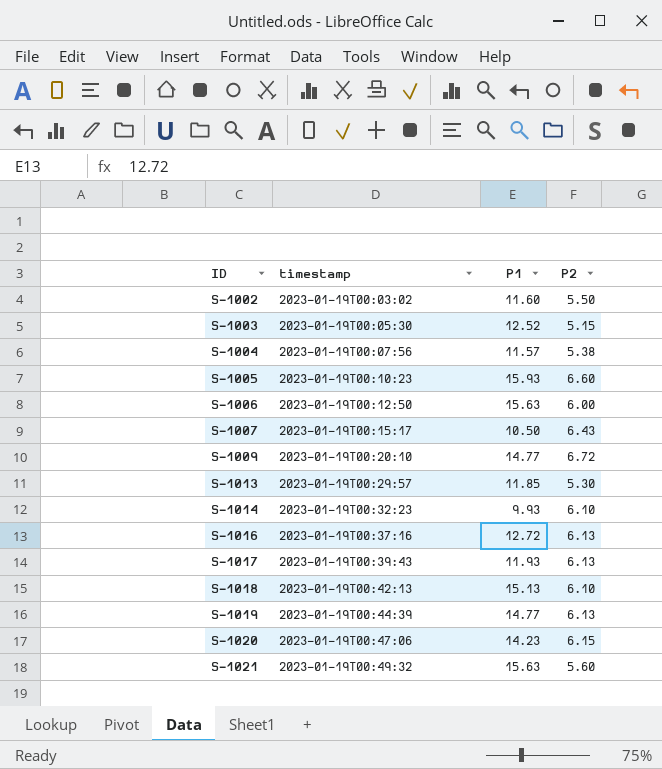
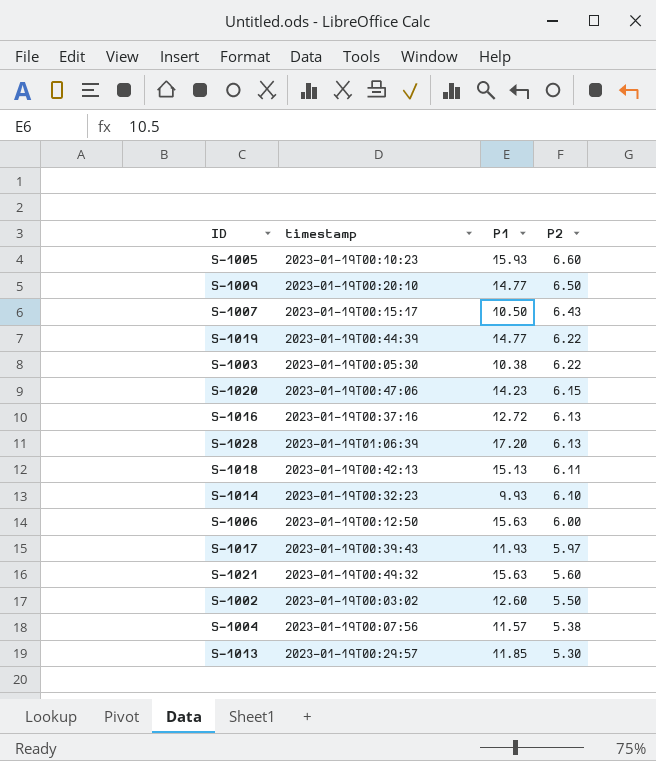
row order: ID ascending -> P2 descending
S-1009 | P2: 6.72 -> 6.50
S-1019 | P2: 6.13 -> 6.22
S-1003 | P1: 12.52 -> 10.38
S-1003 | P2: 5.15 -> 6.22
row S-1028: none -> 2023-01-19T01:06:39 | 17.20 | 6.13
S-1018 | P2: 6.10 -> 6.11
S-1017 | P2: 6.13 -> 5.97
S-1002 | P1: 11.60 -> 12.60

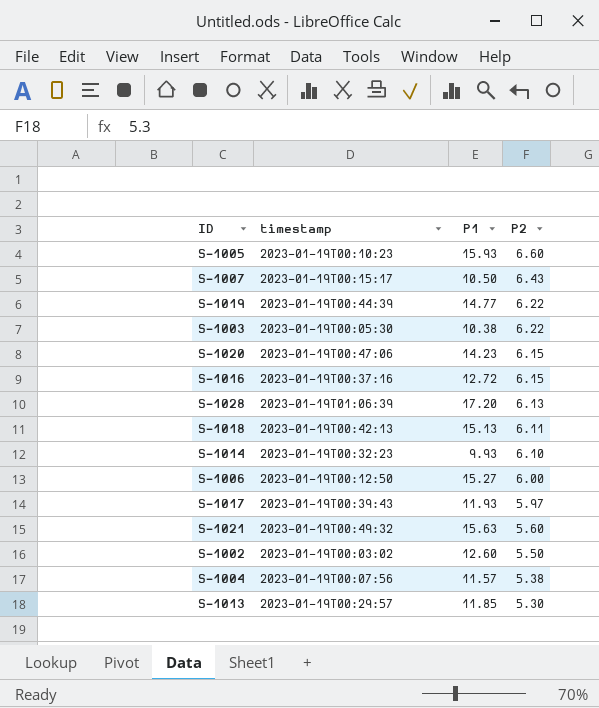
row S-1009: 2023-01-19T00:20:10 | 14.77 | 6.50 -> none
S-1016 | P2: 6.13 -> 6.15
S-1006 | P1: 15.63 -> 15.27

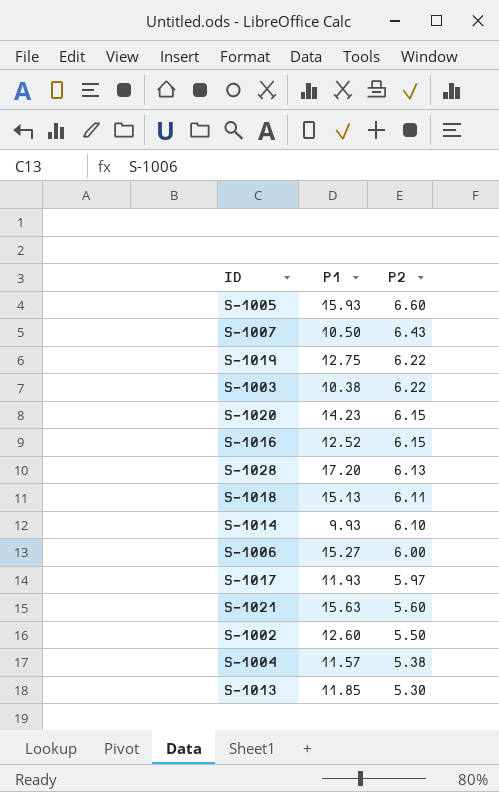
column timestamp | position: 2 -> none
S-1019 | P1: 14.77 -> 12.75
S-1016 | P1: 12.72 -> 12.52

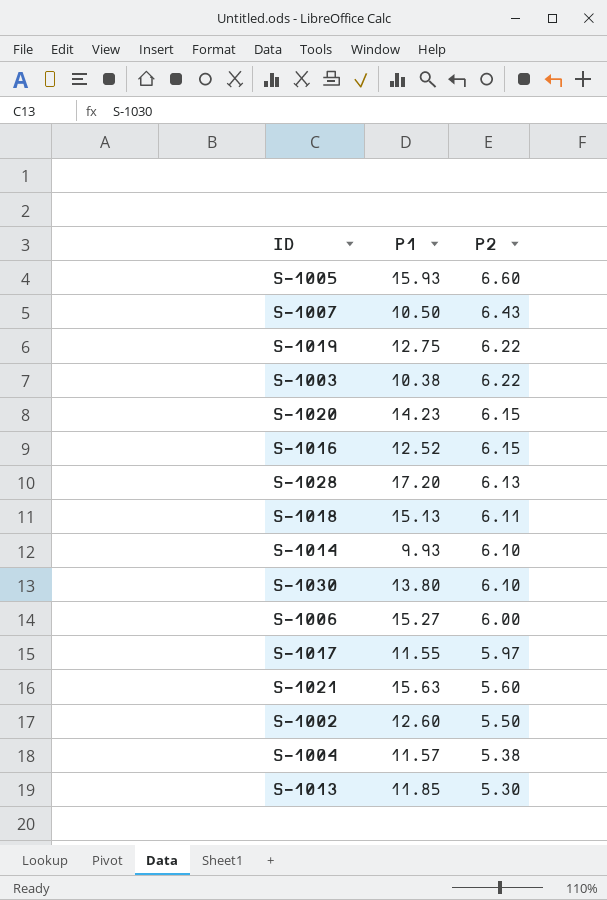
row S-1030: none -> 13.80 | 6.10
S-1017 | P1: 11.93 -> 11.55

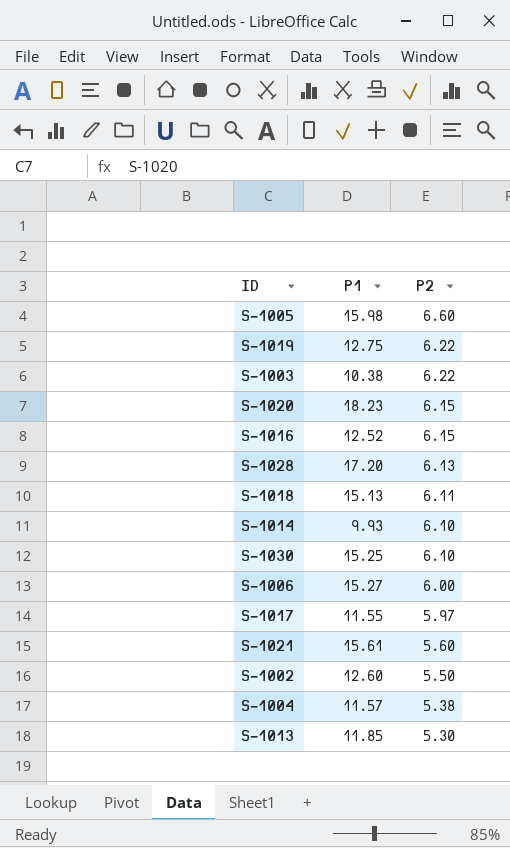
row S-1007: 10.50 | 6.43 -> none
S-1005 | P1: 15.93 -> 15.98
S-1020 | P1: 14.23 -> 18.23
S-1030 | P1: 13.80 -> 15.25
S-1021 | P1: 15.63 -> 15.61

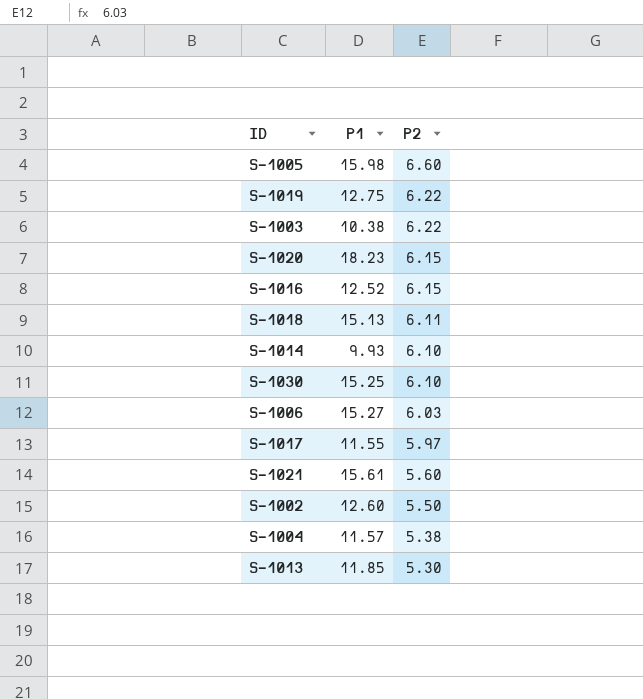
row S-1028: 17.20 | 6.13 -> none
S-1006 | P2: 6.00 -> 6.03

